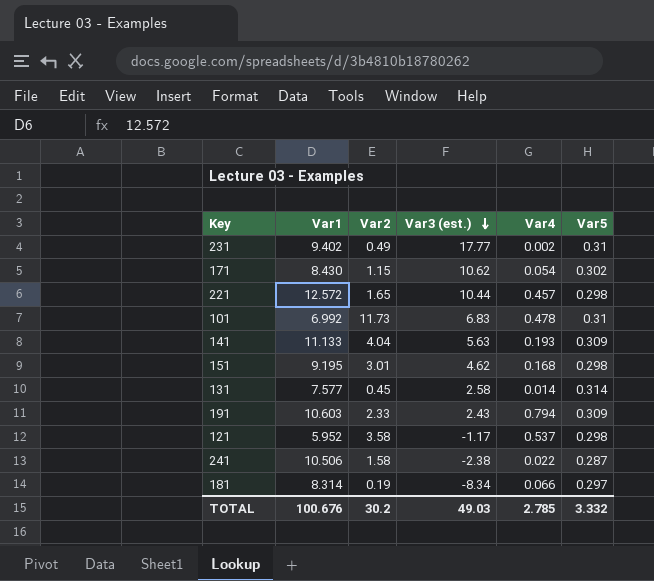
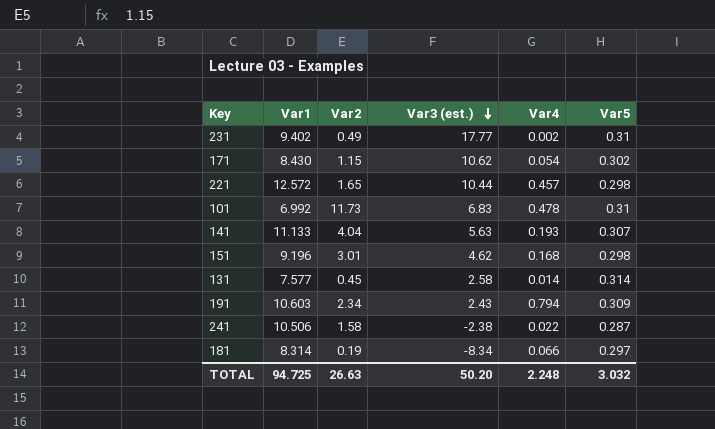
row 121: 5.952 | 3.58 | -1.17 | 0.537 | 0.298 -> none
141 | Var5: 0.309 -> 0.307
151 | Var1: 9.195 -> 9.196
191 | Var2: 2.33 -> 2.34
TOTAL | Var1: 100.676 -> 94.725
TOTAL | Var2: 30.2 -> 26.63
TOTAL | Var3 (est.): 49.03 -> 50.20
TOTAL | Var4: 2.785 -> 2.248
TOTAL | Var5: 3.332 -> 3.032

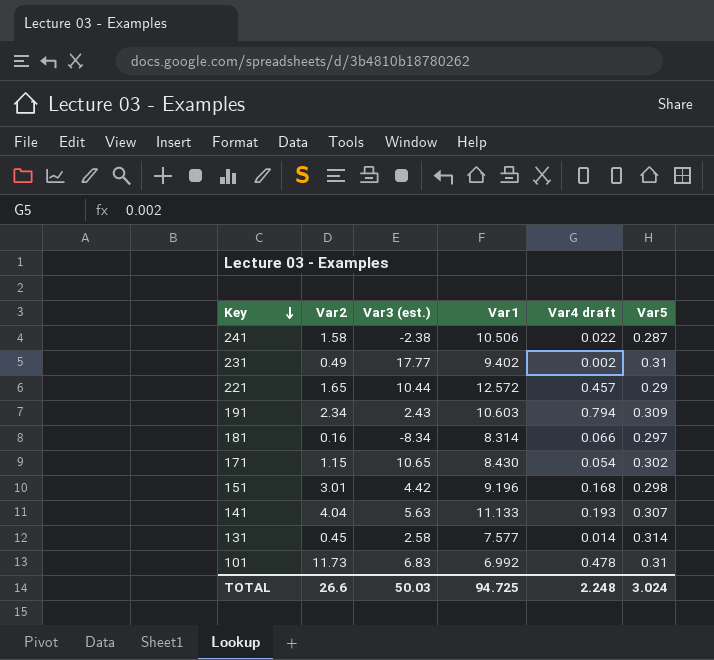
row order: Var3 (est.) descending -> Key descending
column Var1 | position: 2 -> 4
column name: Var4 -> Var4 draft
221 | Var5: 0.298 -> 0.29
181 | Var2: 0.19 -> 0.16
171 | Var3 (est.): 10.62 -> 10.65
151 | Var3 (est.): 4.62 -> 4.42
TOTAL | Var2: 26.63 -> 26.6
TOTAL | Var3 (est.): 50.20 -> 50.03
TOTAL | Var5: 3.032 -> 3.024

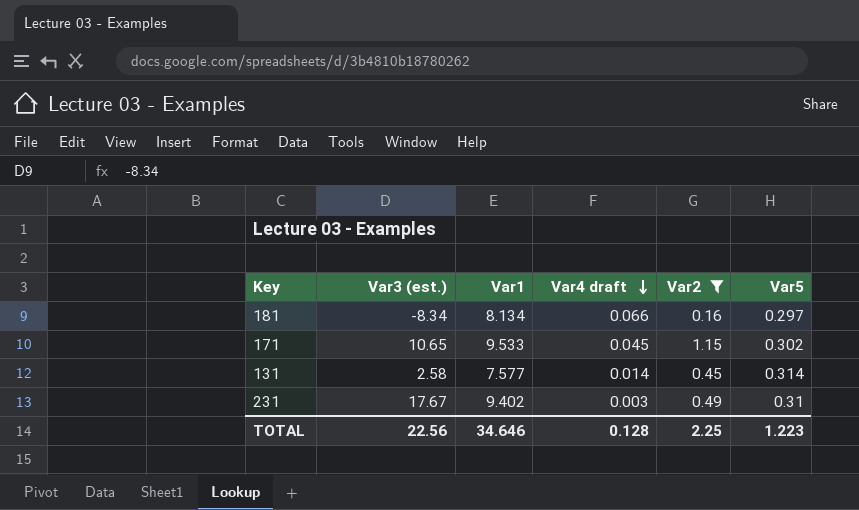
filter: none -> Var2 <= 1.15
row order: Key descending -> Var4 draft descending
column Var2 | position: 2 -> 5
181 | Var1: 8.314 -> 8.134
171 | Var1: 8.430 -> 9.533
171 | Var4 draft: 0.054 -> 0.045
231 | Var3 (est.): 17.77 -> 17.67
231 | Var4 draft: 0.002 -> 0.003
TOTAL | Var3 (est.): 50.03 -> 22.56
TOTAL | Var1: 94.725 -> 34.646
TOTAL | Var4 draft: 2.248 -> 0.128
TOTAL | Var2: 26.6 -> 2.25
TOTAL | Var5: 3.024 -> 1.223

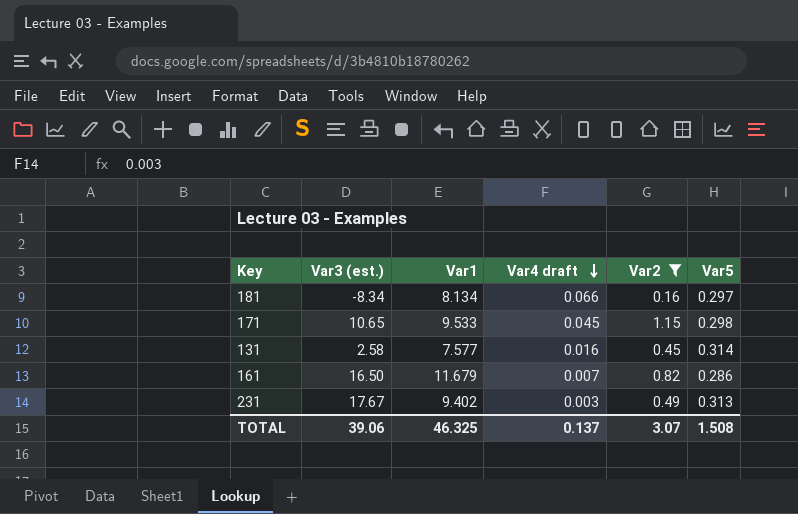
171 | Var5: 0.302 -> 0.298
131 | Var4 draft: 0.014 -> 0.016
row 161: none -> 16.50 | 11.679 | 0.007 | 0.82 | 0.286
231 | Var5: 0.31 -> 0.313
TOTAL | Var3 (est.): 22.56 -> 39.06
TOTAL | Var1: 34.646 -> 46.325
TOTAL | Var4 draft: 0.128 -> 0.137
TOTAL | Var2: 2.25 -> 3.07
TOTAL | Var5: 1.223 -> 1.508

